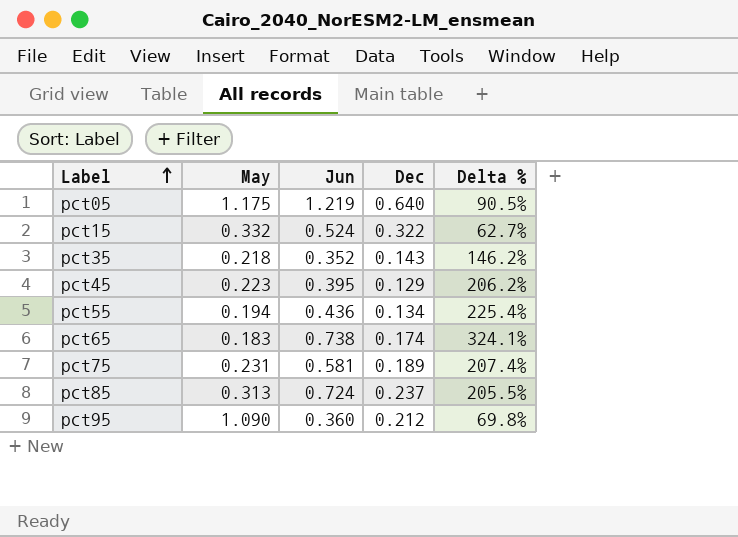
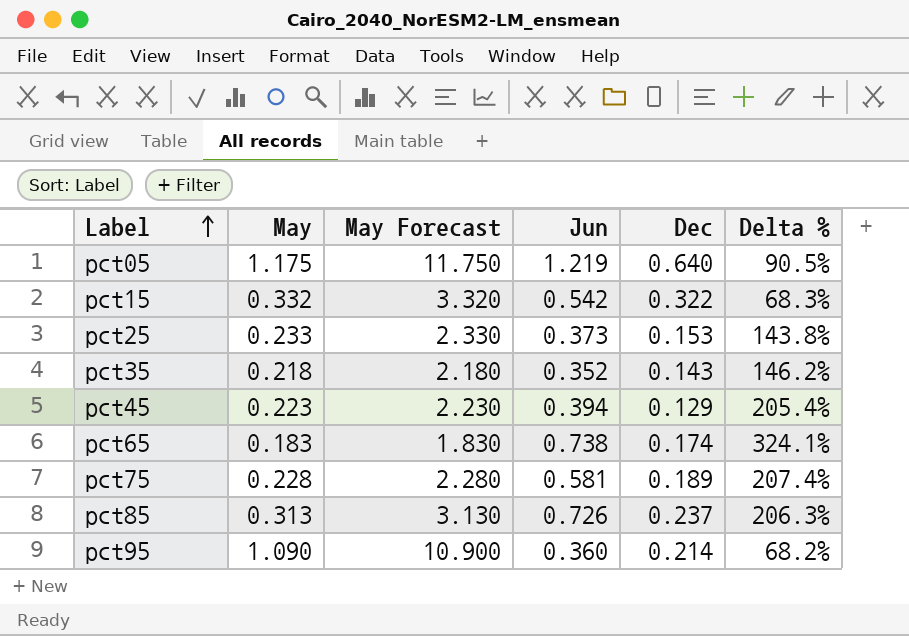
column May Forecast | formula: none -> [May] * 10
row pct55: 0.194 | 0.436 | 0.134 | 225.4% -> none
pct15 | Jun: 0.524 -> 0.542
pct15 | Delta %: 62.7% -> 68.3%
row pct25: none -> 0.233 | 2.330 | 0.373 | 0.153 | 143.8%
pct45 | Jun: 0.395 -> 0.394
pct45 | Delta %: 206.2% -> 205.4%
pct75 | May: 0.231 -> 0.228
pct85 | Jun: 0.724 -> 0.726
pct85 | Delta %: 205.5% -> 206.3%
pct95 | Dec: 0.212 -> 0.214
pct95 | Delta %: 69.8% -> 68.2%

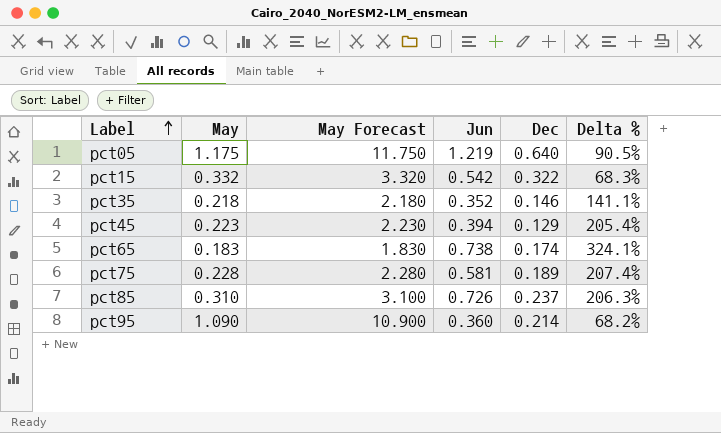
row pct25: 0.233 | 2.330 | 0.373 | 0.153 | 143.8% -> none
pct35 | Dec: 0.143 -> 0.146
pct35 | Delta %: 146.2% -> 141.1%
pct85 | May: 0.313 -> 0.310
pct85 | May Forecast: 3.130 -> 3.100

